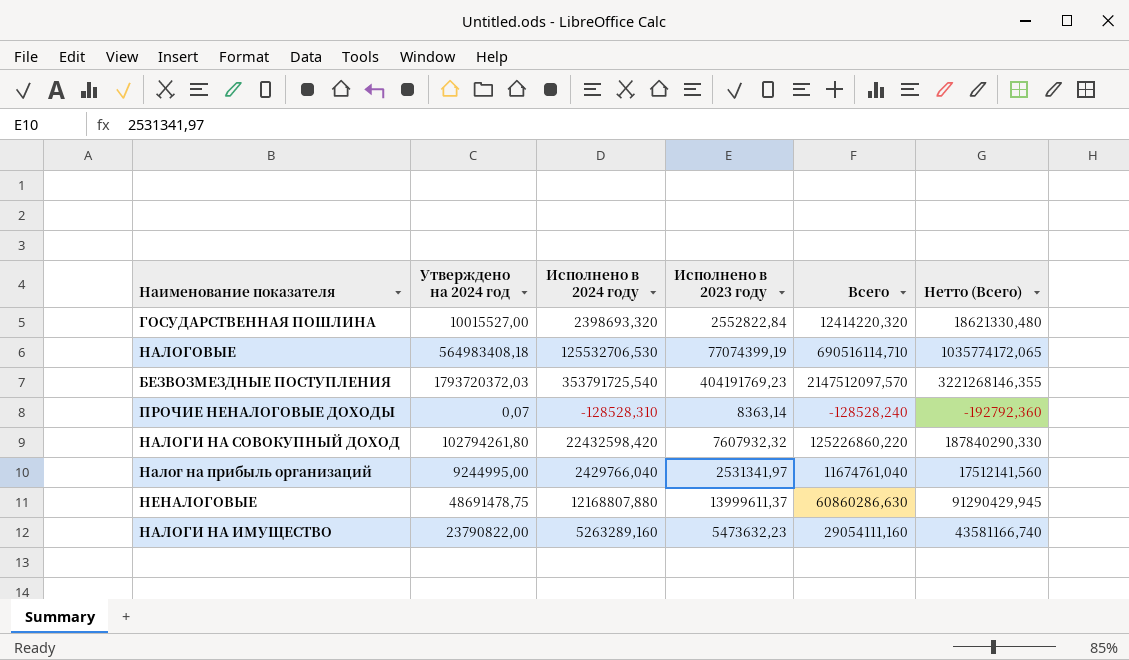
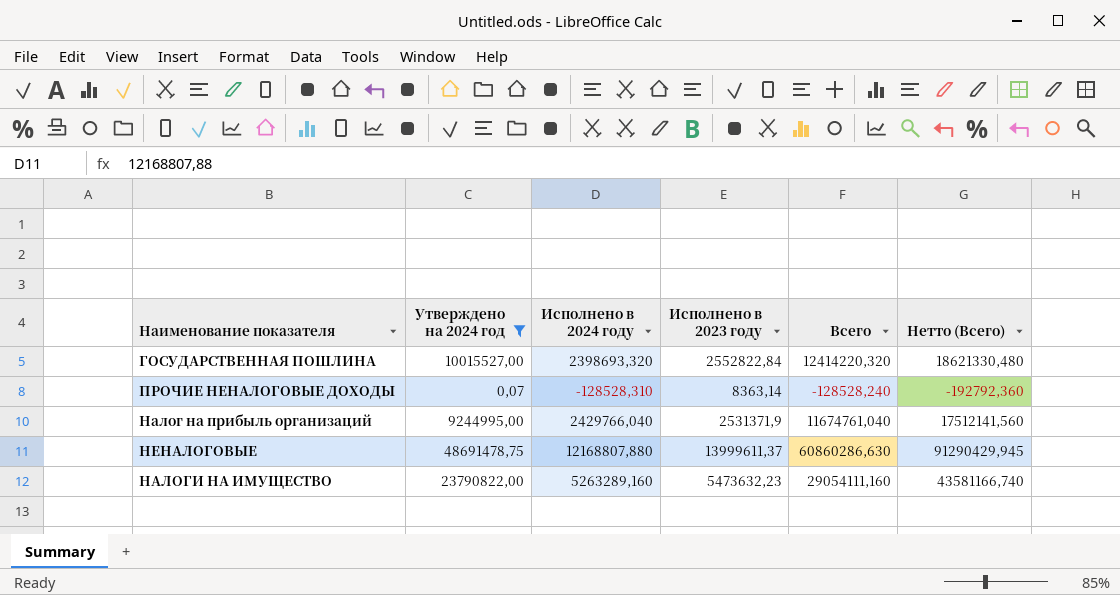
filter: none -> Утверждено на 2024 год <= 48691478,75
Налог на прибыль организаций | Исполнено в 2023 году: 2531341,97 -> 2531371,9

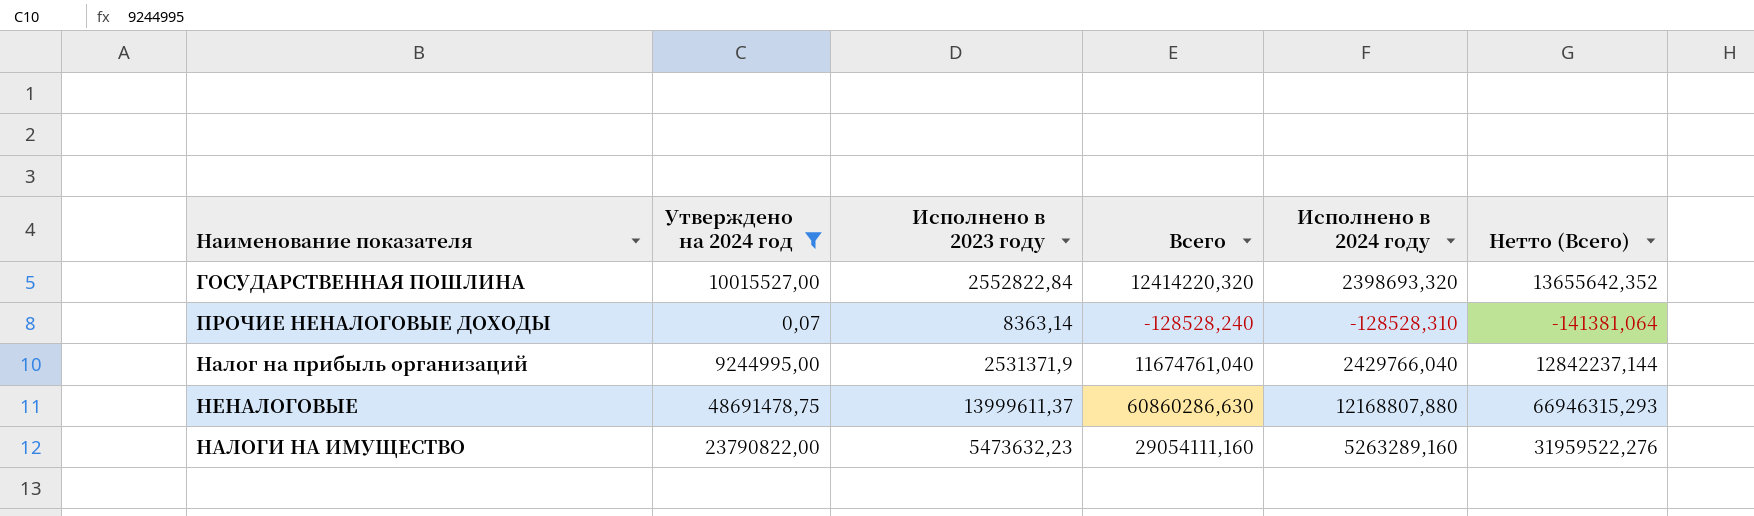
column Исполнено в 2024 году | position: 3 -> 5
column Нетто (Всего) | formula: [Всего] * 1,5 -> [Всего] * 1,1

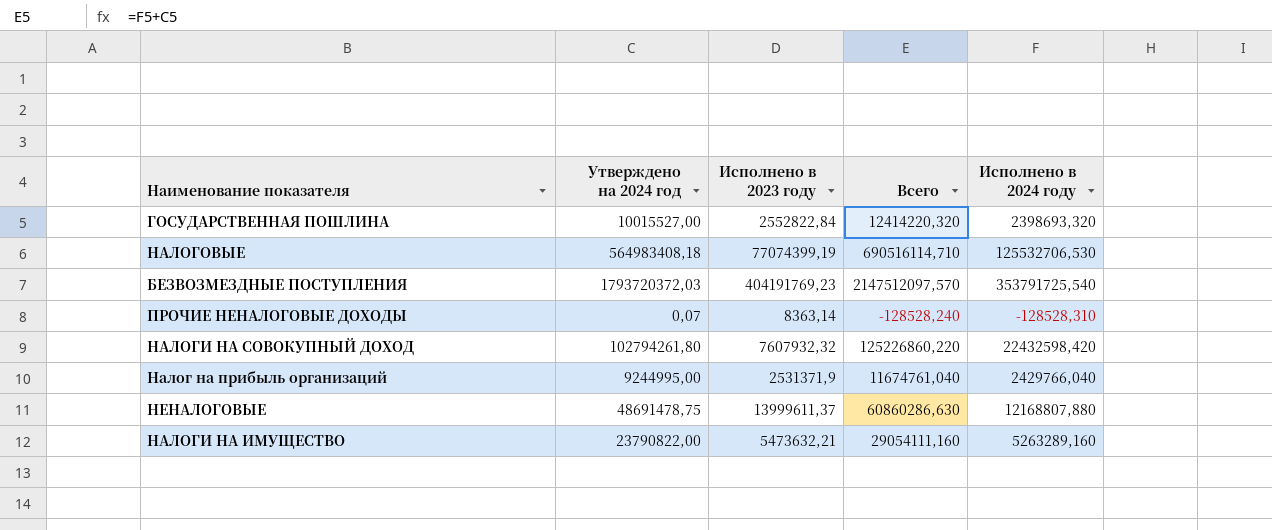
filter: Утверждено на 2024 год <= 48691478,75 -> none
column Нетто (Всего) | formula: [Всего] * 1,1 -> none
НАЛОГИ НА ИМУЩЕСТВО | Исполнено в 2023 году: 5473632,23 -> 5473632,21

